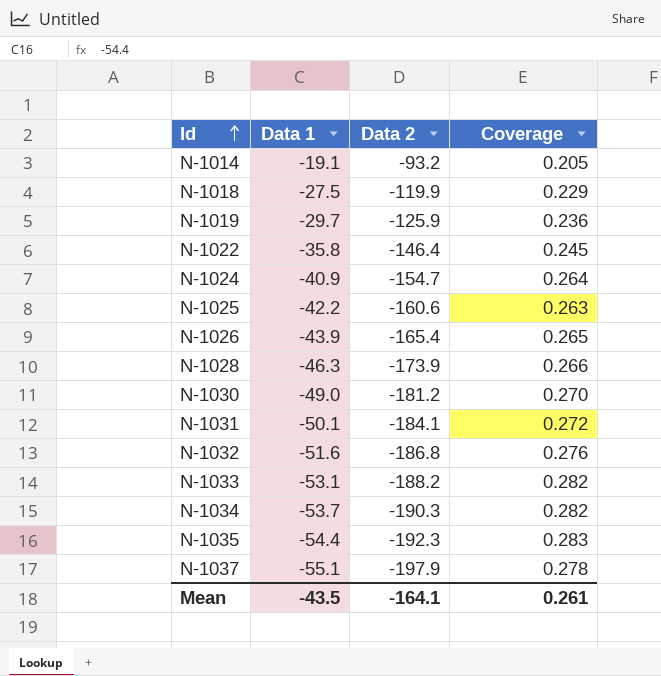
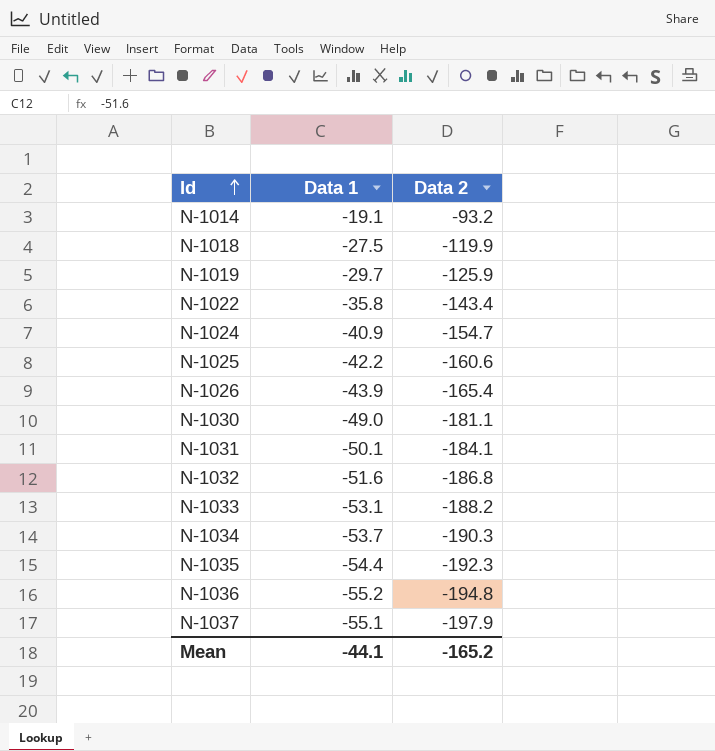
column Coverage | formula: [Data 1] / [Data 2] -> none
row N-1028: -46.3 | -173.9 | 0.266 -> none
N-1022 | Data 2: -146.4 -> -143.4
N-1030 | Data 2: -181.2 -> -181.1
row N-1036: none -> -55.2 | -194.8
Mean | Data 1: -43.5 -> -44.1
Mean | Data 2: -164.1 -> -165.2

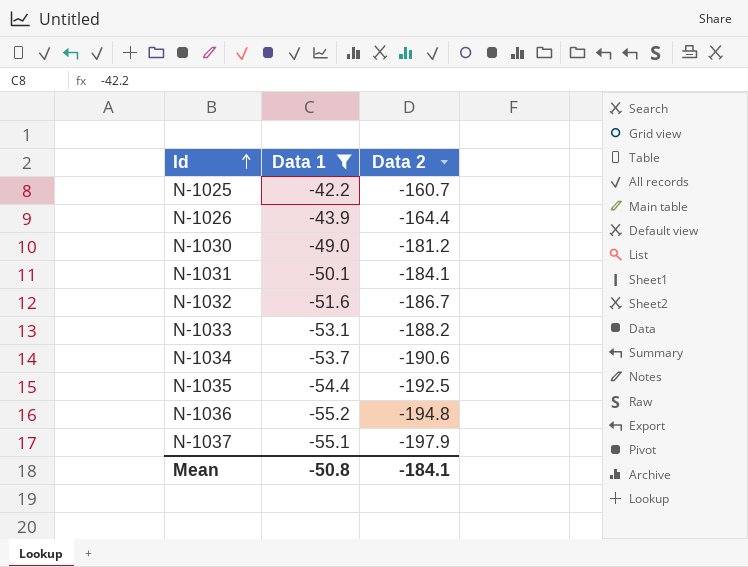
filter: none -> Data 1 <= -42.2
N-1025 | Data 2: -160.6 -> -160.7
N-1026 | Data 2: -165.4 -> -164.4
N-1030 | Data 2: -181.1 -> -181.2
N-1032 | Data 2: -186.8 -> -186.7
N-1034 | Data 2: -190.3 -> -190.6
N-1035 | Data 2: -192.3 -> -192.5
Mean | Data 1: -44.1 -> -50.8
Mean | Data 2: -165.2 -> -184.1

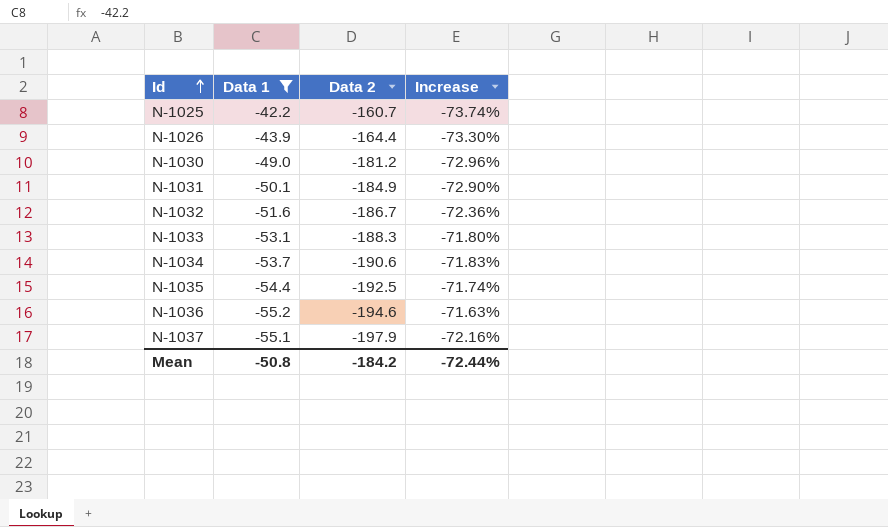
column Increase | formula: none -> ([Data 1] - [Data 2]) / [Data 2]
N-1031 | Data 2: -184.1 -> -184.9
N-1033 | Data 2: -188.2 -> -188.3
N-1036 | Data 2: -194.8 -> -194.6
Mean | Data 2: -184.1 -> -184.2

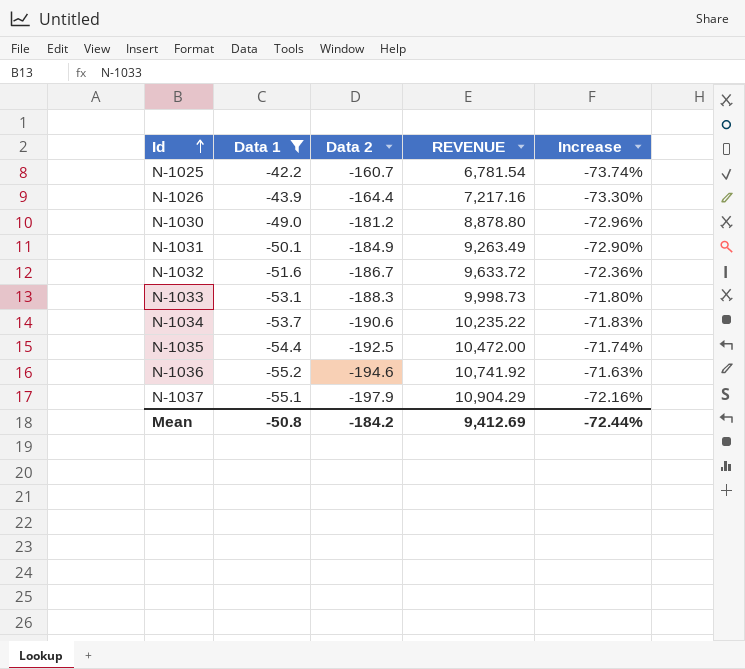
column REVENUE | formula: none -> [Data 1] * [Data 2]

